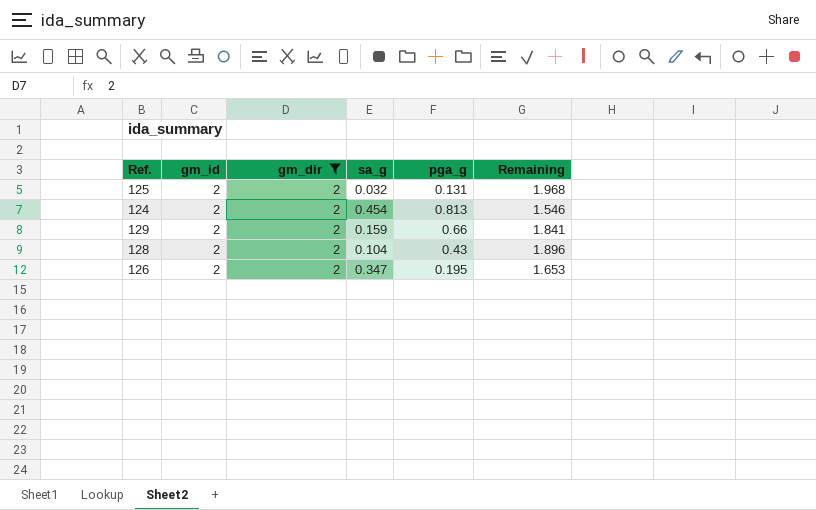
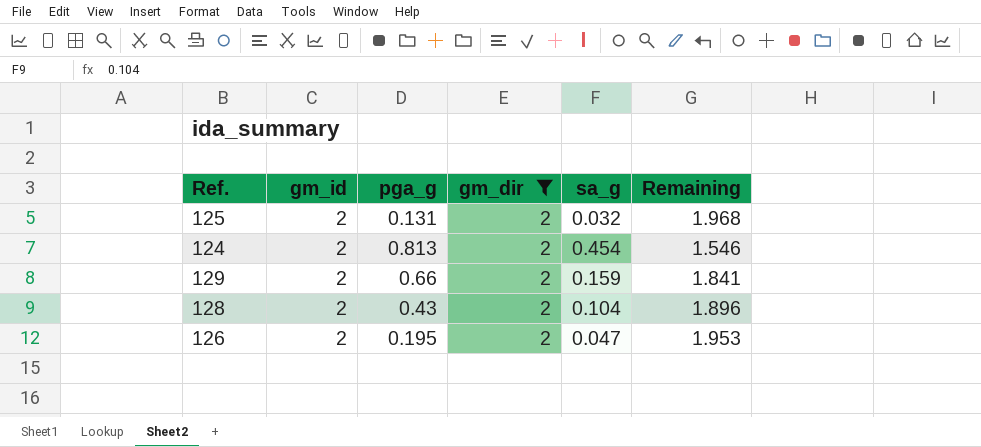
column pga_g | position: 5 -> 3
126 | sa_g: 0.347 -> 0.047
126 | Remaining: 1.653 -> 1.953

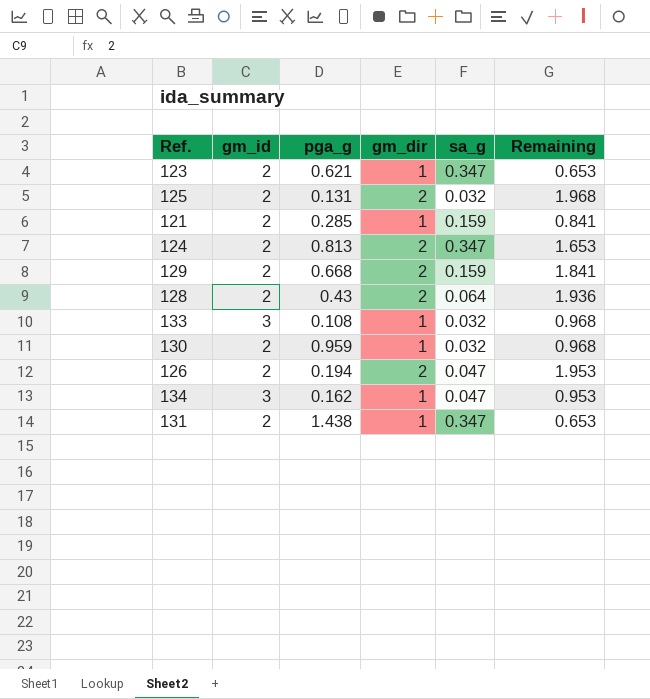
filter: gm_dir = 2 -> none
124 | sa_g: 0.454 -> 0.347
124 | Remaining: 1.546 -> 1.653
129 | pga_g: 0.66 -> 0.668
128 | sa_g: 0.104 -> 0.064
128 | Remaining: 1.896 -> 1.936
126 | pga_g: 0.195 -> 0.194

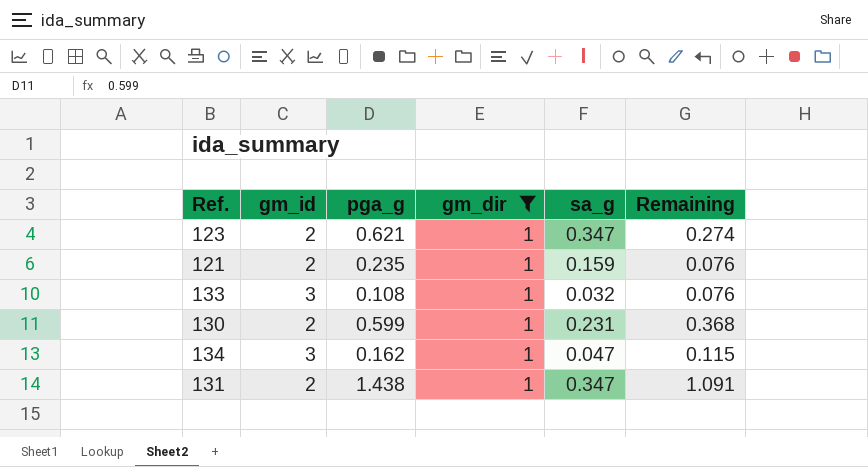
filter: none -> gm_dir = 1
column Remaining | formula: [gm_dir] - [sa_g] -> [pga_g] - [sa_g]
121 | pga_g: 0.285 -> 0.235
130 | pga_g: 0.959 -> 0.599
130 | sa_g: 0.032 -> 0.231

